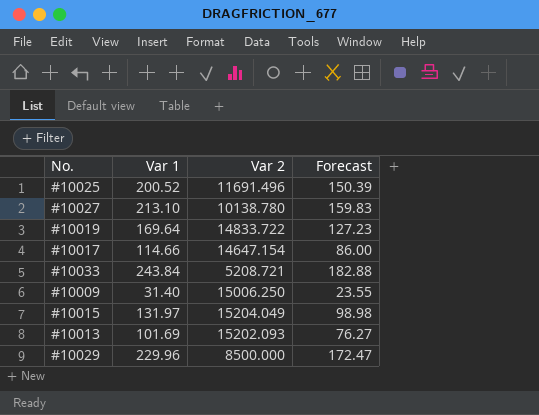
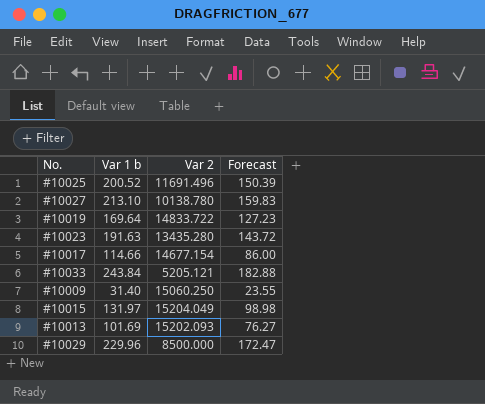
column name: Var 1 -> Var 1 b
row #10023: none -> 191.63 | 13435.280 | 143.72
#10017 | Var 2: 14647.154 -> 14677.154
#10033 | Var 2: 5208.721 -> 5205.121
#10009 | Var 2: 15006.250 -> 15060.250

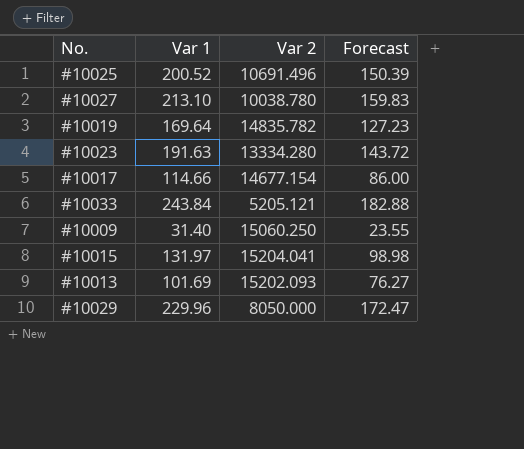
column name: Var 1 b -> Var 1
#10025 | Var 2: 11691.496 -> 10691.496
#10027 | Var 2: 10138.780 -> 10038.780
#10019 | Var 2: 14833.722 -> 14835.782
#10023 | Var 2: 13435.280 -> 13334.280
#10015 | Var 2: 15204.049 -> 15204.041
#10029 | Var 2: 8500.000 -> 8050.000

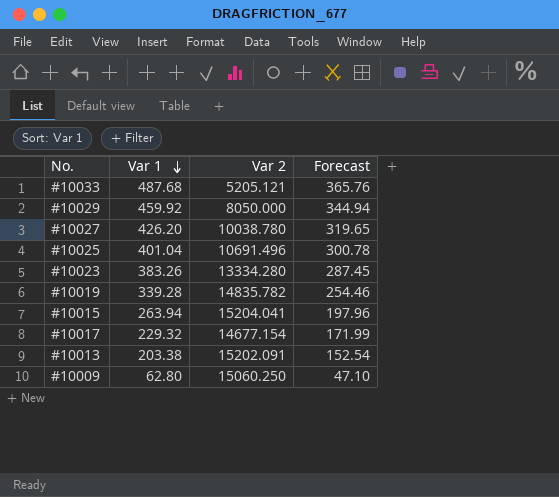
row order: none -> Var 1 descending
#10033 | Var 1: 243.84 -> 487.68
#10033 | Forecast: 182.88 -> 365.76
#10029 | Var 1: 229.96 -> 459.92
#10029 | Forecast: 172.47 -> 344.94
#10027 | Var 1: 213.10 -> 426.20
#10027 | Forecast: 159.83 -> 319.65
#10025 | Var 1: 200.52 -> 401.04
#10025 | Forecast: 150.39 -> 300.78
#10023 | Var 1: 191.63 -> 383.26
#10023 | Forecast: 143.72 -> 287.45
#10019 | Var 1: 169.64 -> 339.28
#10019 | Forecast: 127.23 -> 254.46
#10015 | Var 1: 131.97 -> 263.94
#10015 | Forecast: 98.98 -> 197.96
#10017 | Var 1: 114.66 -> 229.32
#10017 | Forecast: 86.00 -> 171.99
#10013 | Var 1: 101.69 -> 203.38
#10013 | Var 2: 15202.093 -> 15202.091
#10013 | Forecast: 76.27 -> 152.54
#10009 | Var 1: 31.40 -> 62.80
#10009 | Forecast: 23.55 -> 47.10

